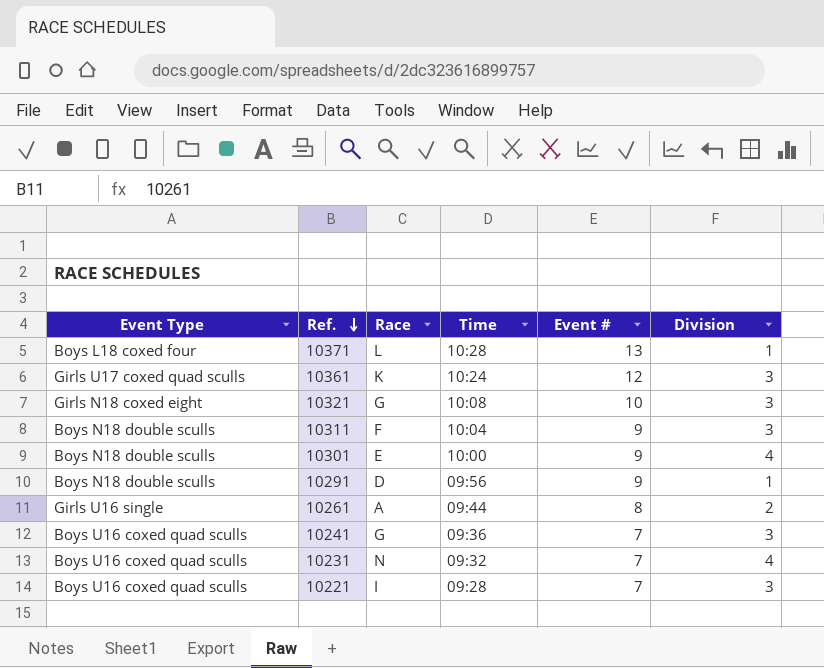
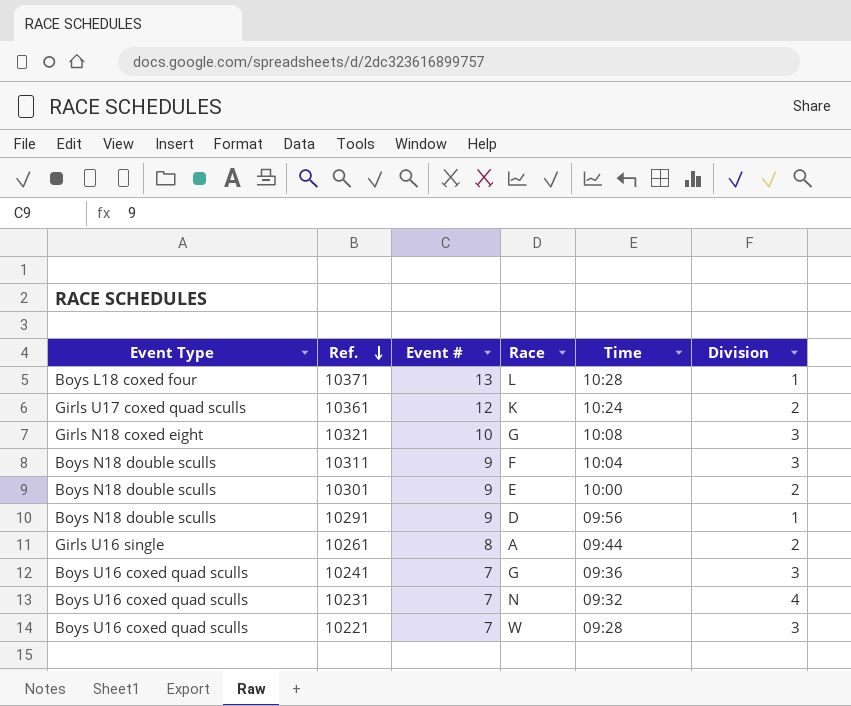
column Event # | position: 5 -> 3
10361 | Division: 3 -> 2
10301 | Division: 4 -> 2
10221 | Race: I -> W

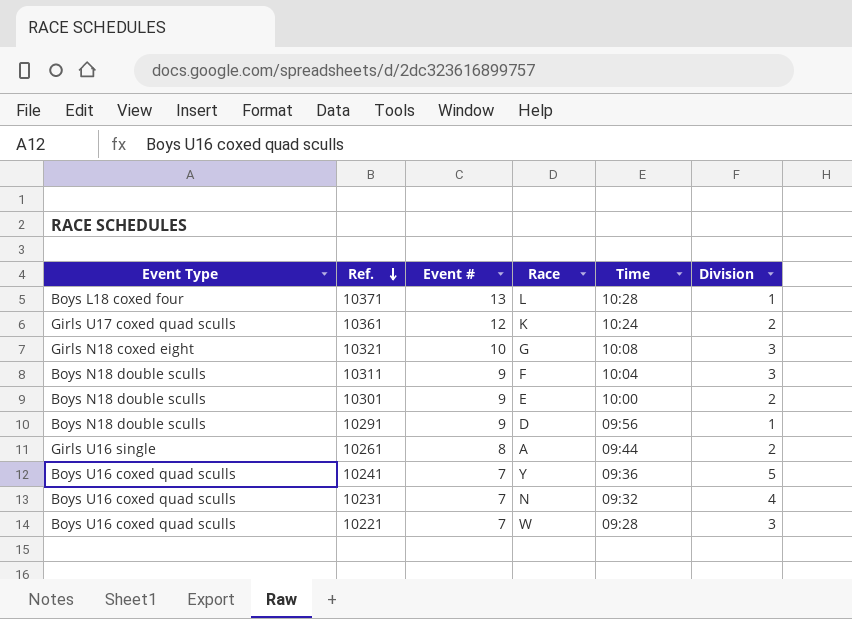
10241 | Race: G -> Y
10241 | Division: 3 -> 5

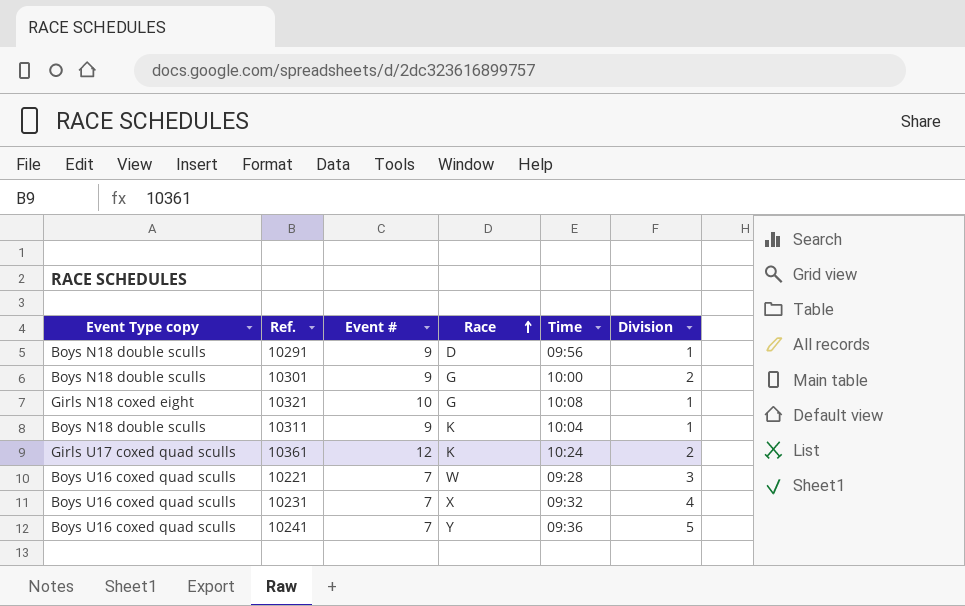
row order: Ref. descending -> Race ascending
column name: Event Type -> Event Type copy
row 10371: Boys L18 coxed four | 13 | L | 10:28 | 1 -> none
row 10261: Girls U16 single | 8 | A | 09:44 | 2 -> none
10301 | Race: E -> G
10321 | Division: 3 -> 1
10311 | Race: F -> K
10311 | Division: 3 -> 1
10231 | Race: N -> X

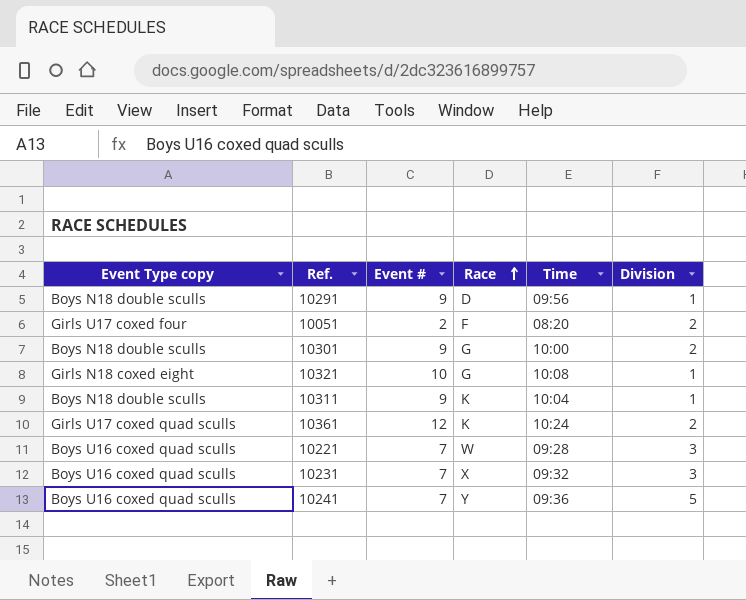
row 10051: none -> Girls U17 coxed four | 2 | F | 08:20 | 2
10231 | Division: 4 -> 3

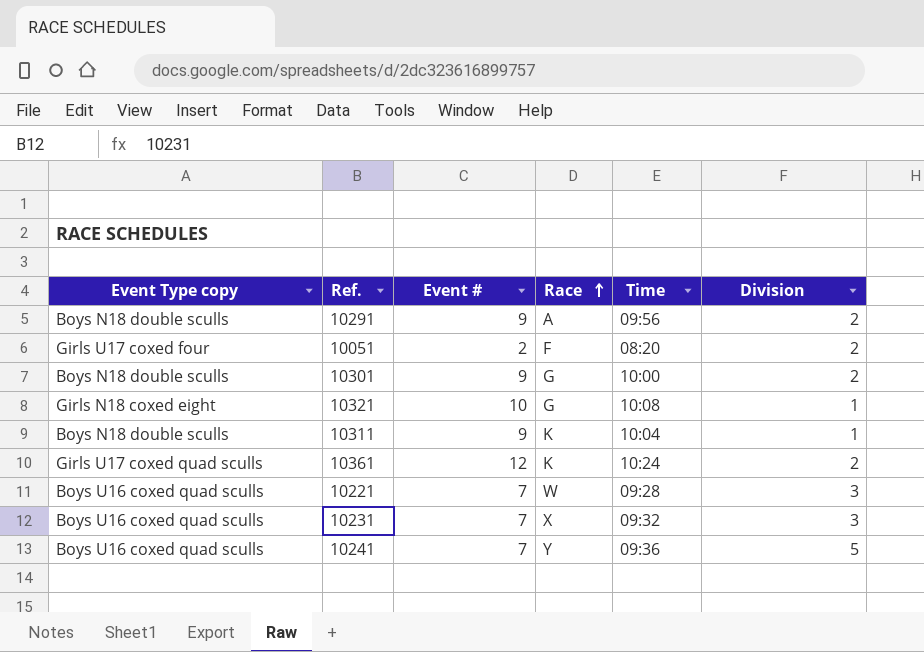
10291 | Race: D -> A
10291 | Division: 1 -> 2

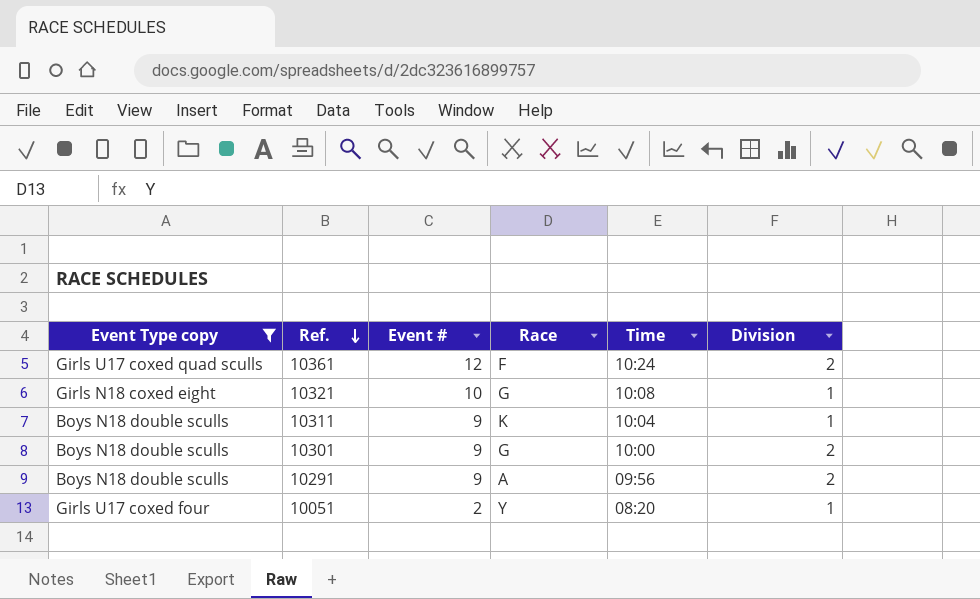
filter: none -> Event Type copy != Boys U16 coxed quad sculls
row order: Race ascending -> Ref. descending
10361 | Race: K -> F
10051 | Race: F -> Y
10051 | Division: 2 -> 1

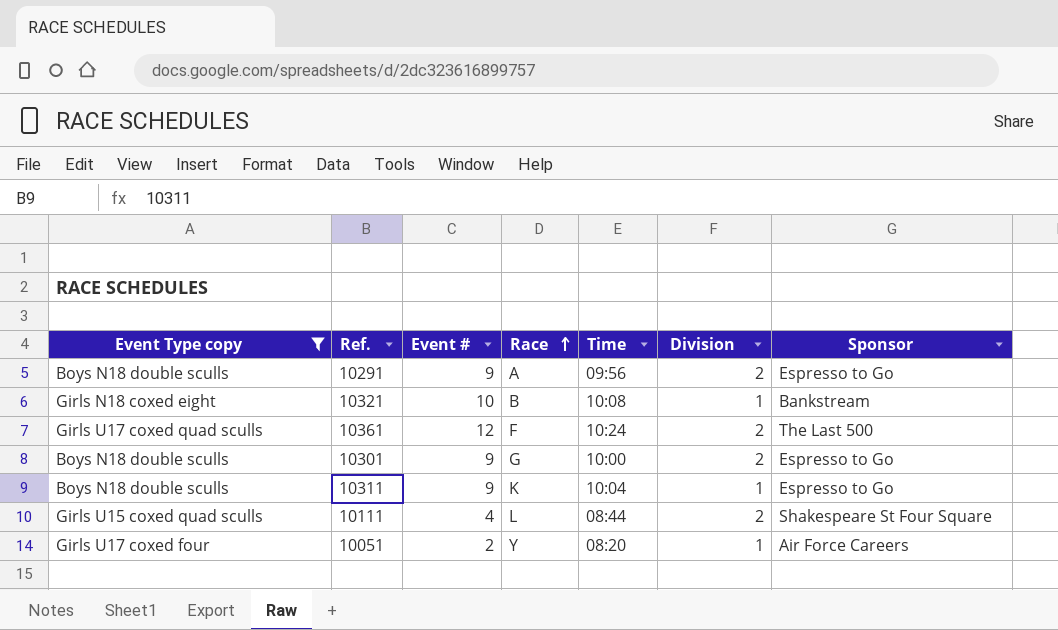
row order: Ref. descending -> Race ascending
column Sponsor | position: none -> 7
10321 | Race: G -> B
row 10111: none -> Girls U15 coxed quad sculls | 4 | L | 08:44 | 2 | Shakespeare St Four Square

